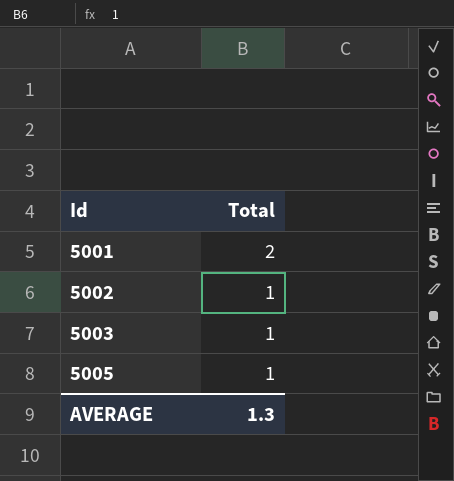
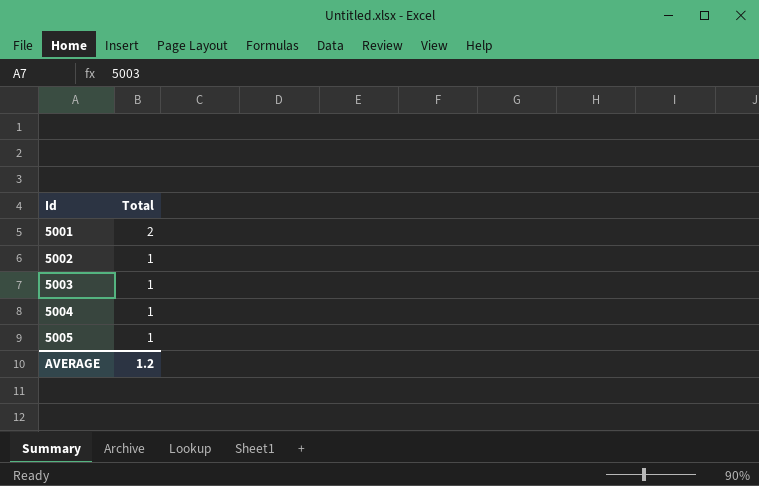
row 5004: none -> 1
AVERAGE | Total: 1.3 -> 1.2

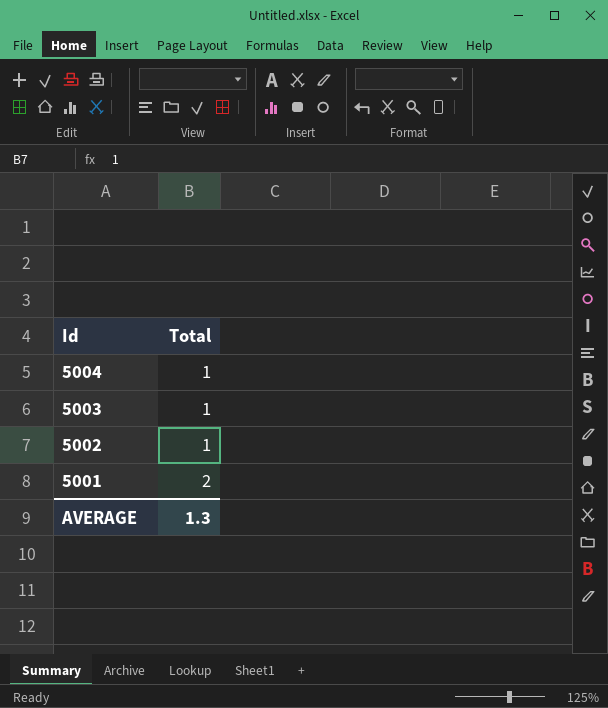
row order: Id ascending -> Id descending
row 5005: 1 -> none
AVERAGE | Total: 1.2 -> 1.3

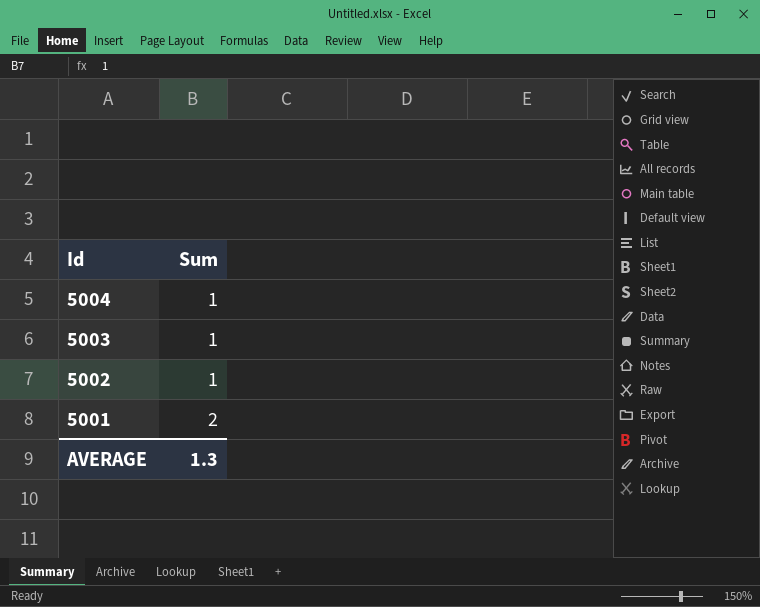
column name: Total -> Sum

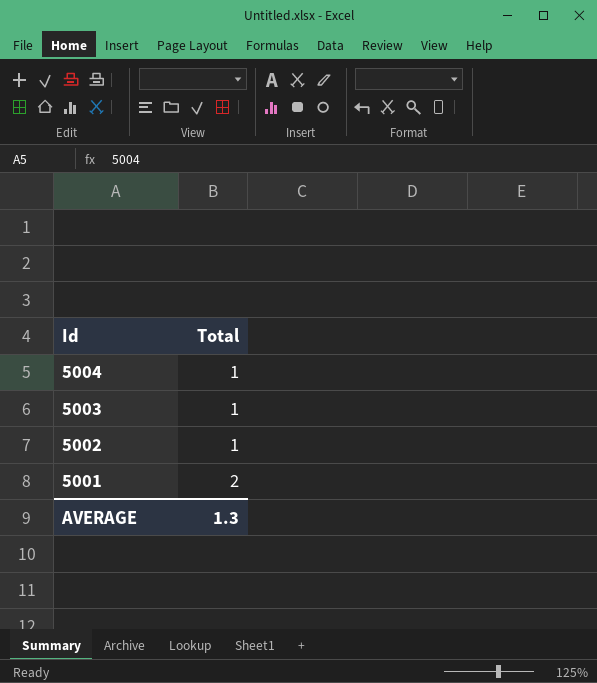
column name: Sum -> Total

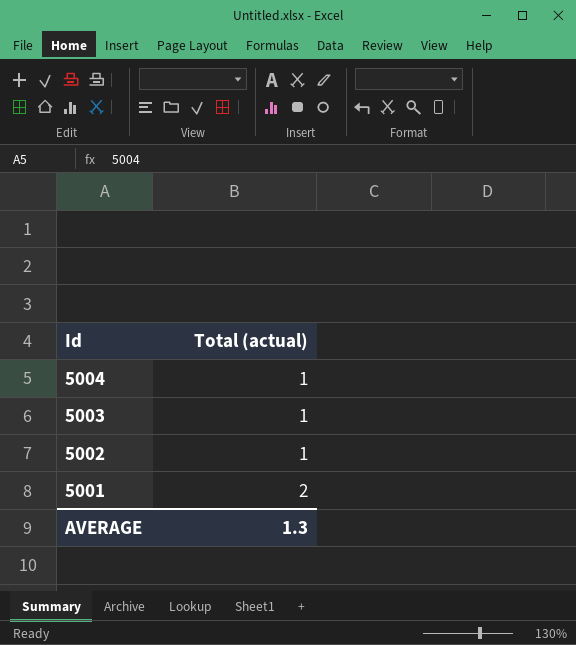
column name: Total -> Total (actual)

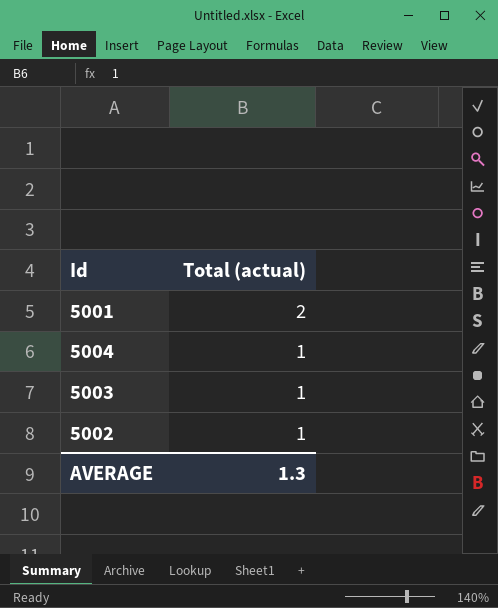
row order: Id descending -> Total (actual) descending

